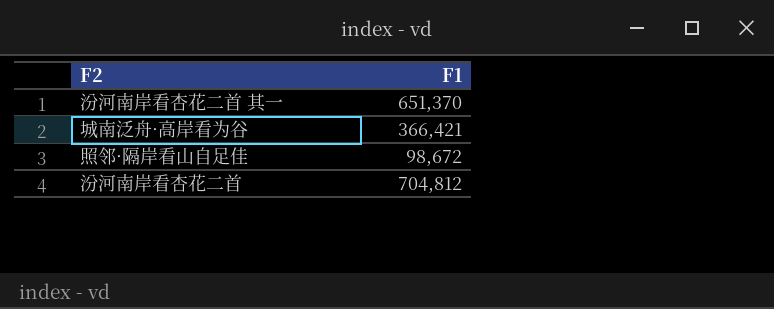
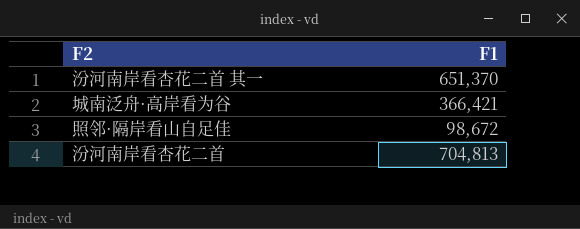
汾河南岸看杏花二首 | F1: 704,812 -> 704,813

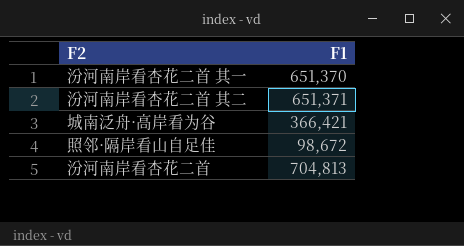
row 汾河南岸看杏花二首 其二: none -> 651,371

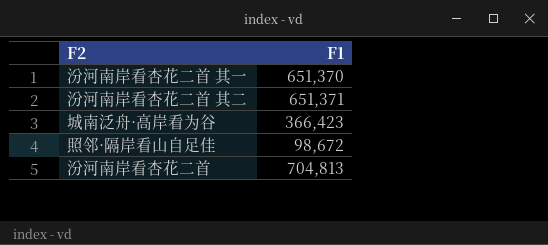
城南泛舟·高岸看为谷 | F1: 366,421 -> 366,423

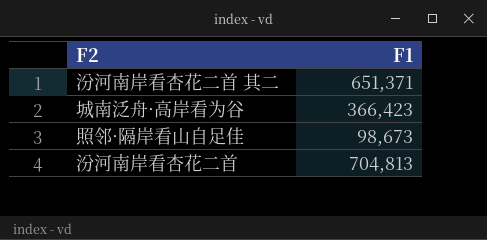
row 汾河南岸看杏花二首 其一: 651,370 -> none
照邻·隔岸看山自足佳 | F1: 98,672 -> 98,673

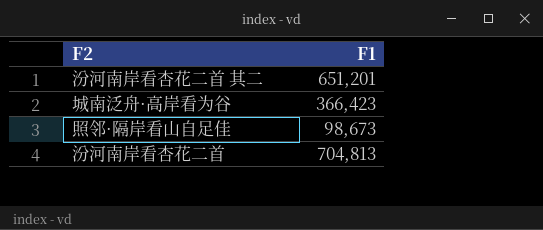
汾河南岸看杏花二首 其二 | F1: 651,371 -> 651,201

